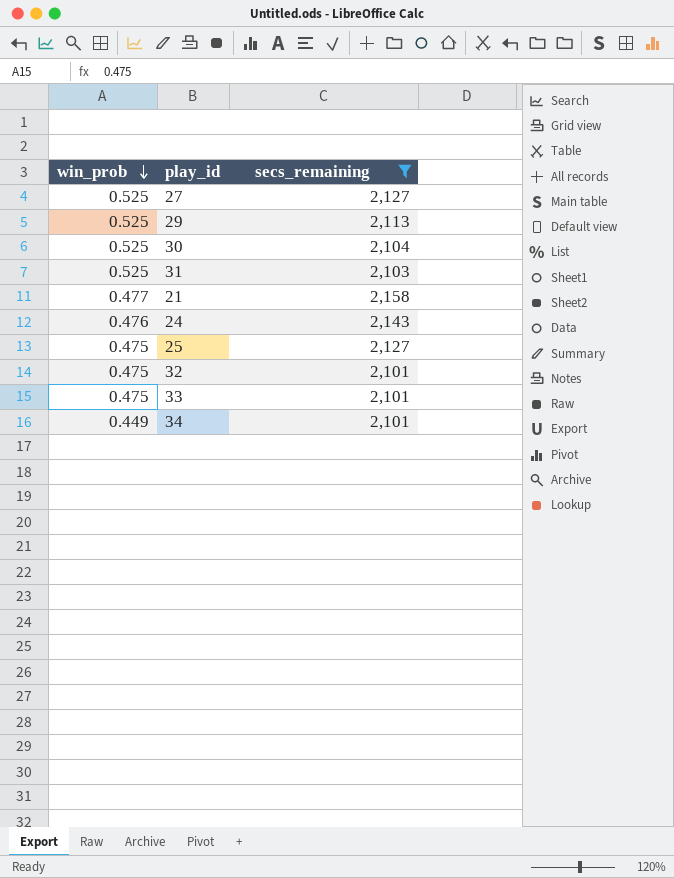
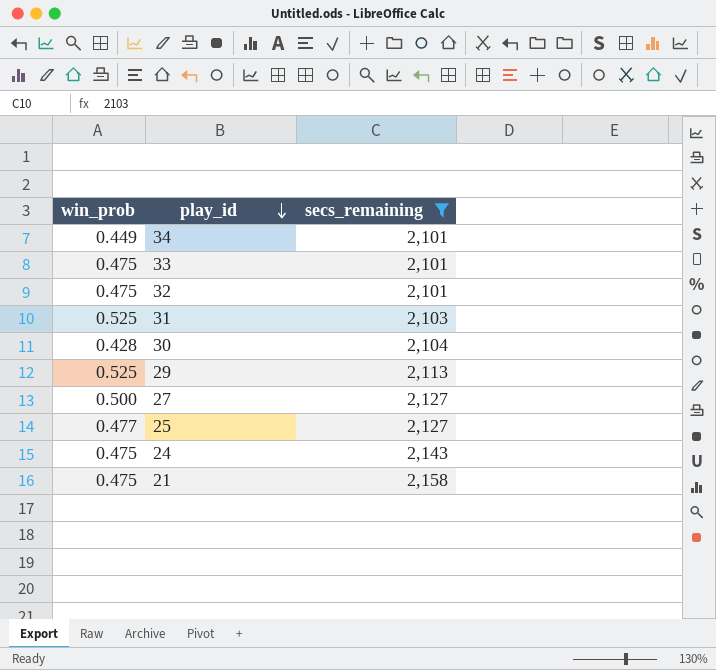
row order: win_prob descending -> play_id descending
30 | win_prob: 0.525 -> 0.428
27 | win_prob: 0.525 -> 0.500
25 | win_prob: 0.475 -> 0.477
24 | win_prob: 0.476 -> 0.475
21 | win_prob: 0.477 -> 0.475

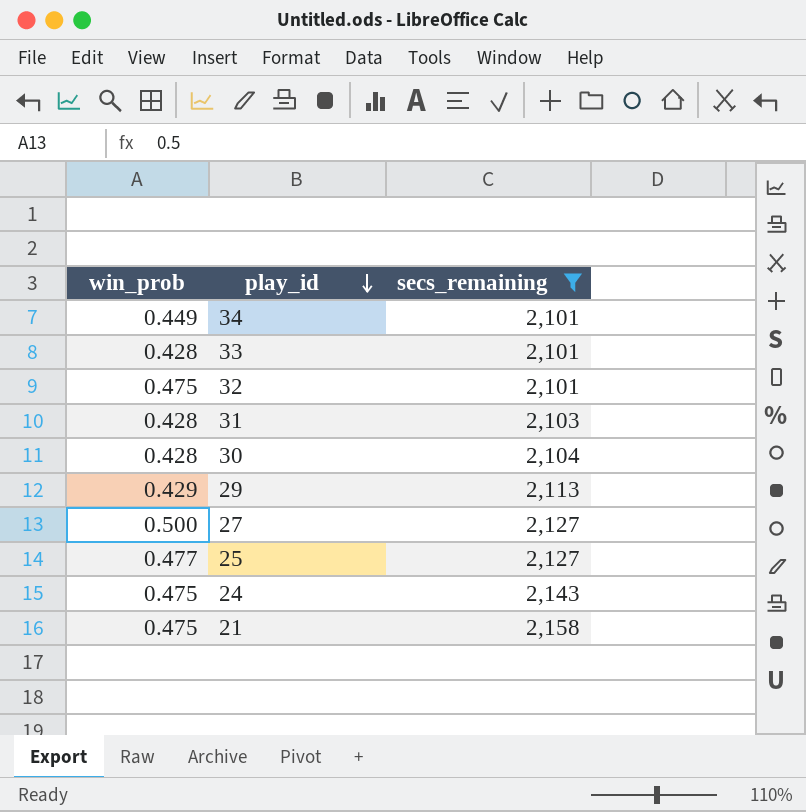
33 | win_prob: 0.475 -> 0.428
31 | win_prob: 0.525 -> 0.428
29 | win_prob: 0.525 -> 0.429

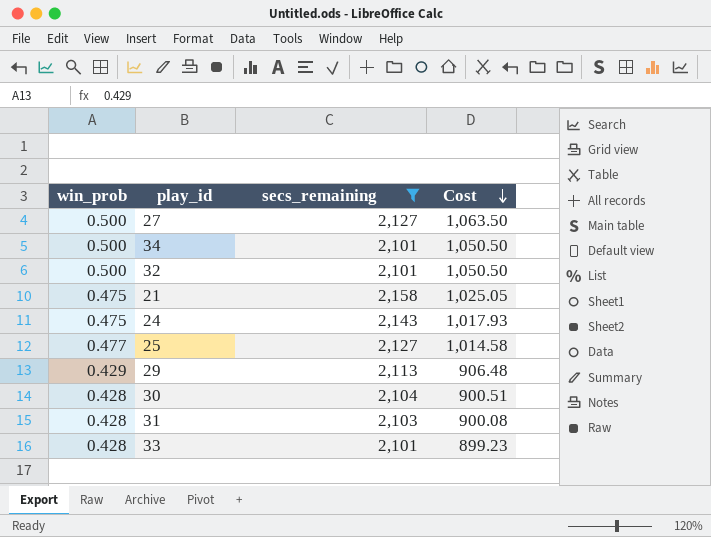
row order: play_id descending -> Cost descending
column Cost | formula: none -> [win_prob] * [secs_remaining]
34 | win_prob: 0.449 -> 0.500
32 | win_prob: 0.475 -> 0.500

